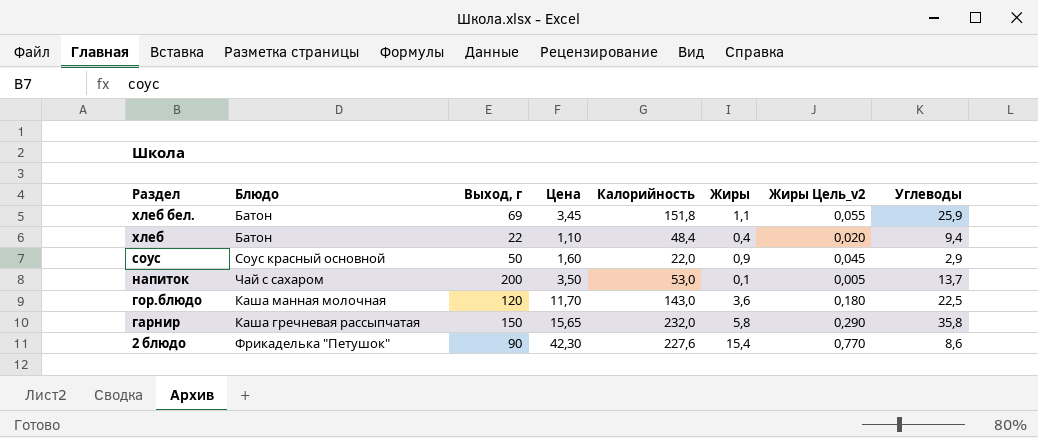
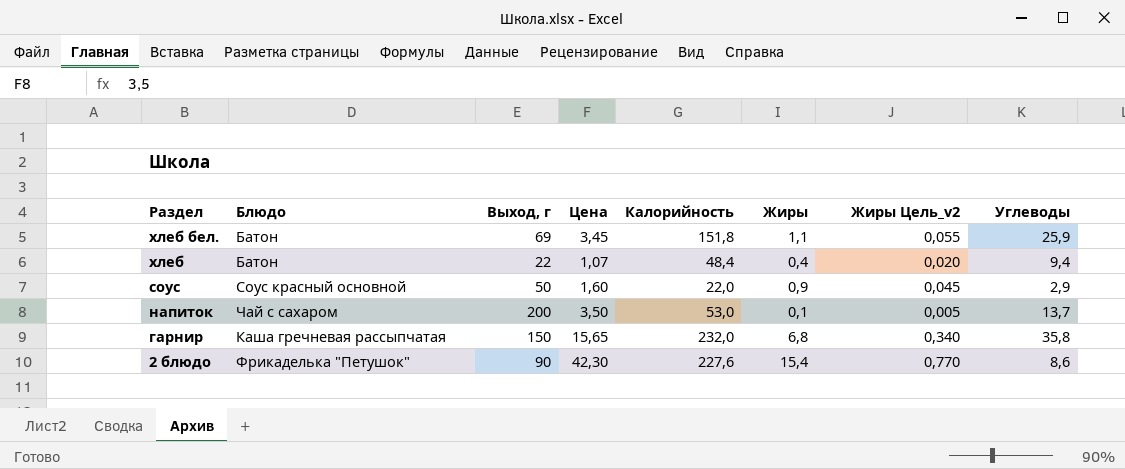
row гор.блюдо: Каша манная молочная | 120 | 11,70 | 143,0 | 3,6 | 0,180 | 22,5 -> none
хлеб | Цена: 1,10 -> 1,07
гарнир | Жиры: 5,8 -> 6,8
гарнир | Жиры Цель_v2: 0,290 -> 0,340

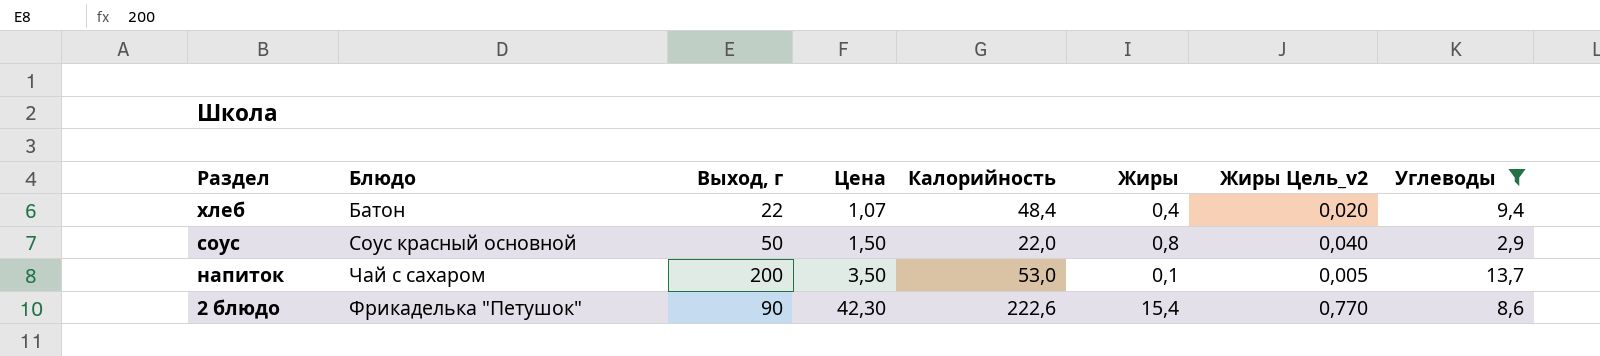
filter: none -> Углеводы <= 13,7
соус | Цена: 1,60 -> 1,50
соус | Жиры: 0,9 -> 0,8
соус | Жиры Цель_v2: 0,045 -> 0,040
2 блюдо | Калорийность: 227,6 -> 222,6

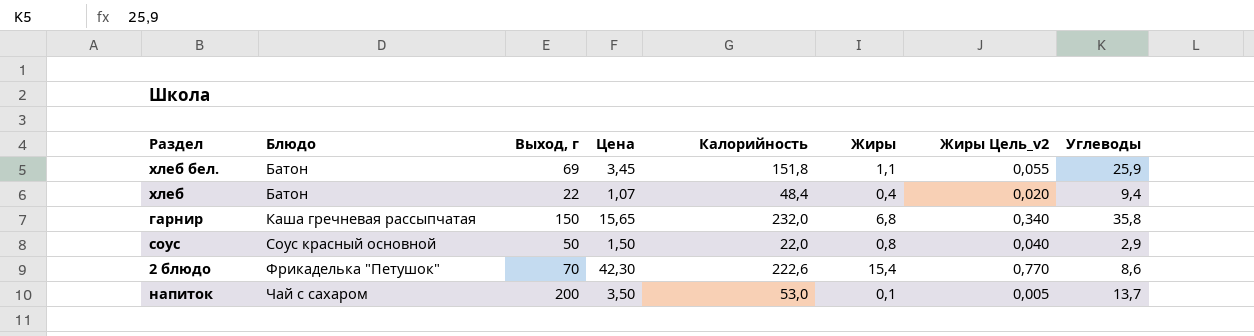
filter: Углеводы <= 13,7 -> none
row order: Раздел descending -> Блюдо ascending
2 блюдо | Выход, г: 90 -> 70

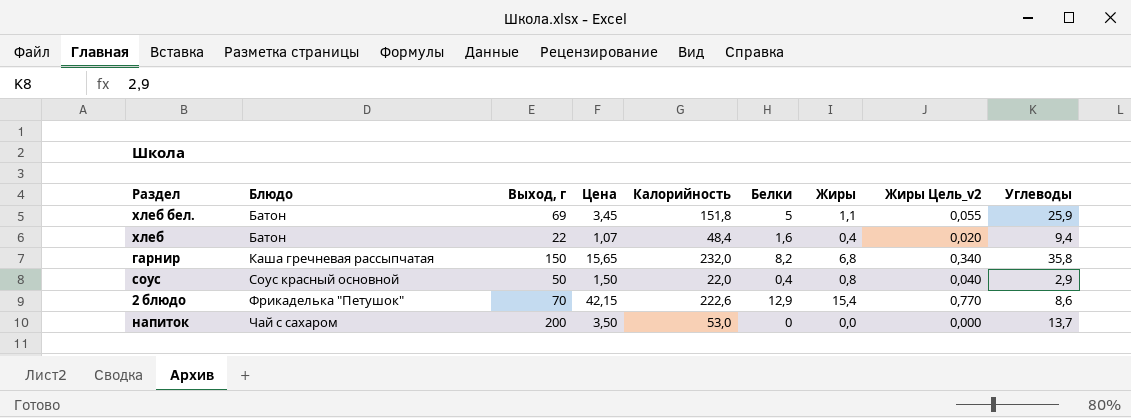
column Белки | position: none -> 6
2 блюдо | Цена: 42,30 -> 42,15
напиток | Жиры: 0,1 -> 0,0
напиток | Жиры Цель_v2: 0,005 -> 0,000

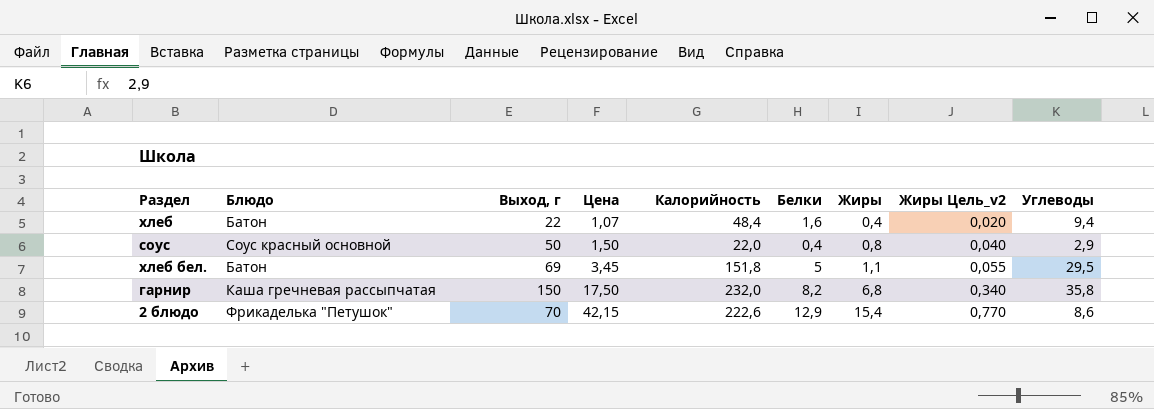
row order: Блюдо ascending -> Цена ascending
row напиток: Чай с сахаром | 200 | 3,50 | 53,0 | 0 | 0,0 | 0,000 | 13,7 -> none
хлеб бел. | Углеводы: 25,9 -> 29,5
гарнир | Цена: 15,65 -> 17,50

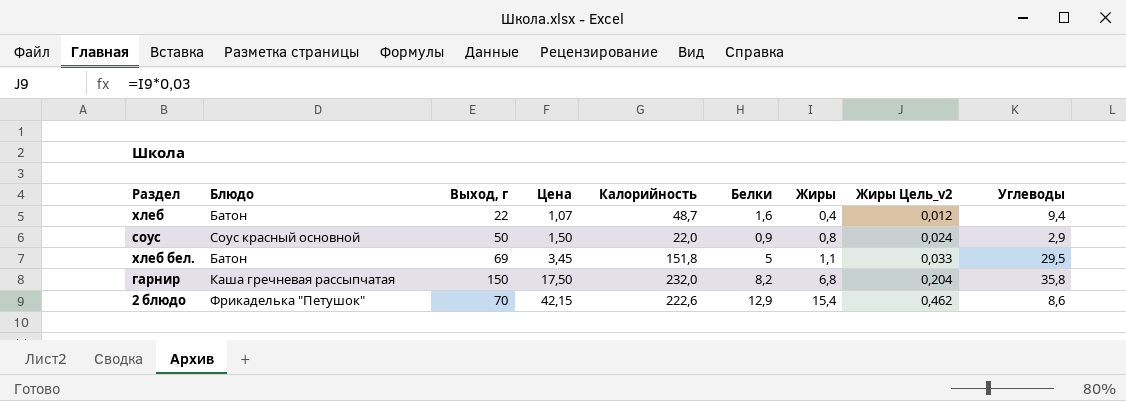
column Жиры Цель_v2 | formula: [Жиры] * 0,05 -> [Жиры] * 0,03
хлеб | Калорийность: 48,4 -> 48,7
соус | Белки: 0,4 -> 0,9

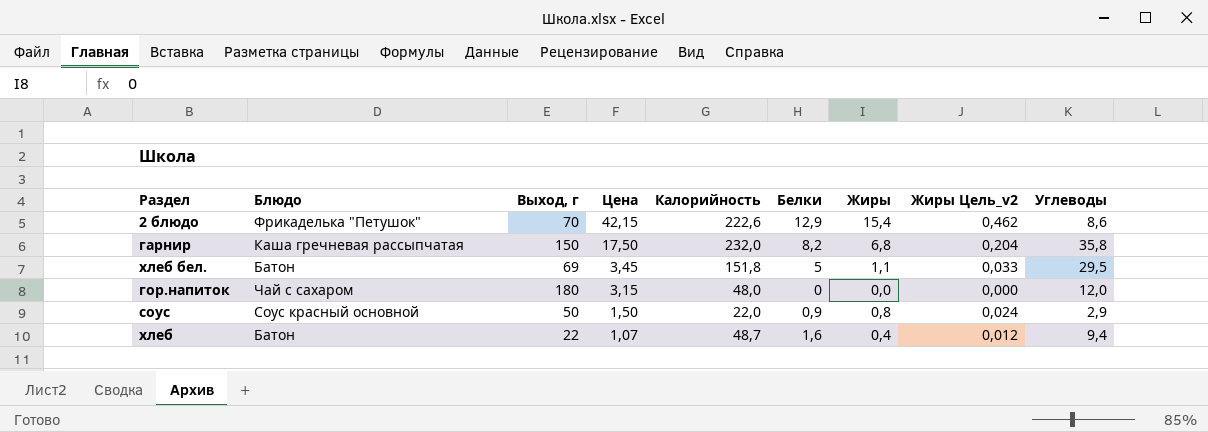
row order: Цена ascending -> Цена descending
row гор.напиток: none -> Чай с сахаром | 180 | 3,15 | 48,0 | 0 | 0,0 | 0,000 | 12,0

